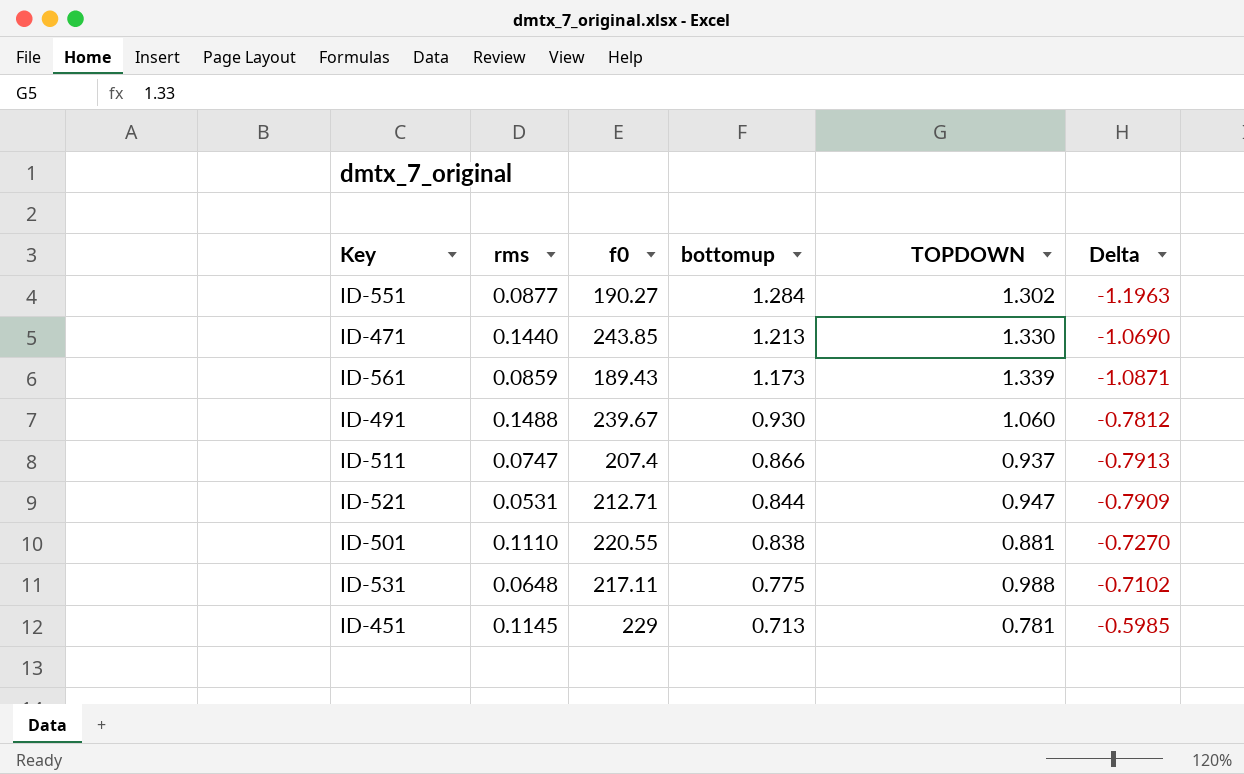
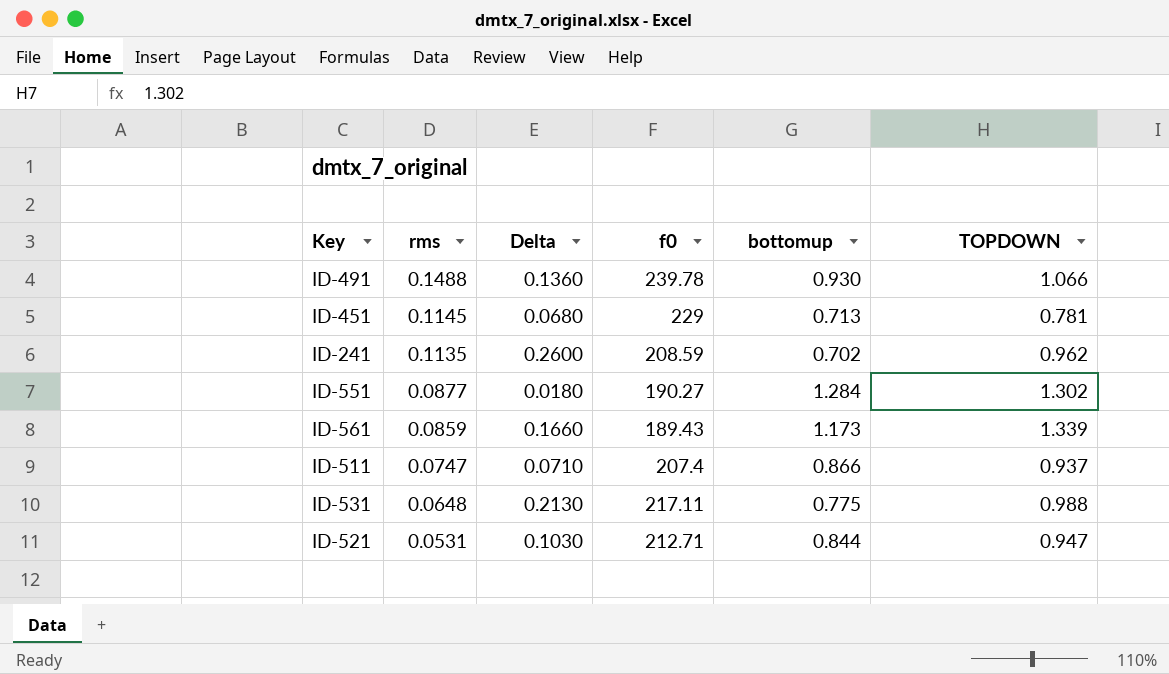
row order: bottomup descending -> rms descending
column Delta | formula: [rms] - [bottomup] -> [TOPDOWN] - [bottomup]
column Delta | position: 6 -> 3
row ID-471: 0.1440 | 243.85 | 1.213 | 1.330 | -1.0690 -> none
row ID-501: 0.1110 | 220.55 | 0.838 | 0.881 | -0.7270 -> none
ID-491 | f0: 239.67 -> 239.78
ID-491 | TOPDOWN: 1.060 -> 1.066
row ID-241: none -> 0.1135 | 0.2600 | 208.59 | 0.702 | 0.962

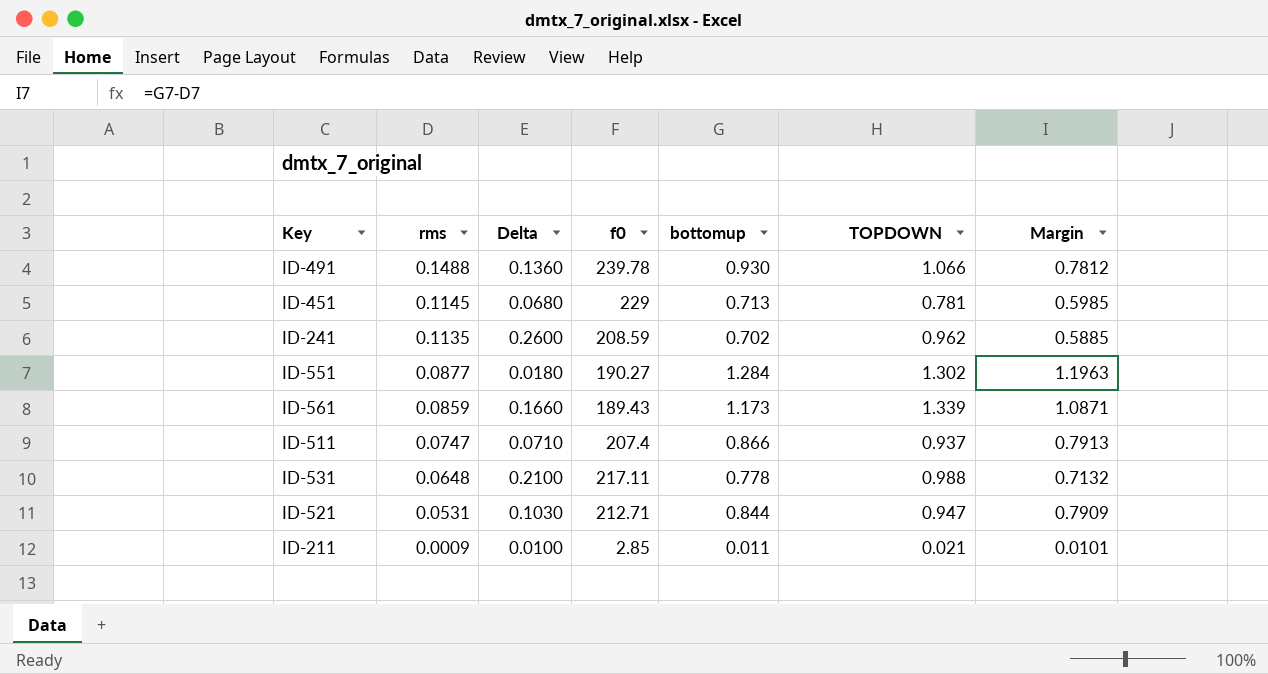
column Margin | formula: none -> [bottomup] - [rms]
ID-531 | Delta: 0.2130 -> 0.2100
ID-531 | bottomup: 0.775 -> 0.778
row ID-211: none -> 0.0009 | 0.0100 | 2.85 | 0.011 | 0.021 | 0.0101

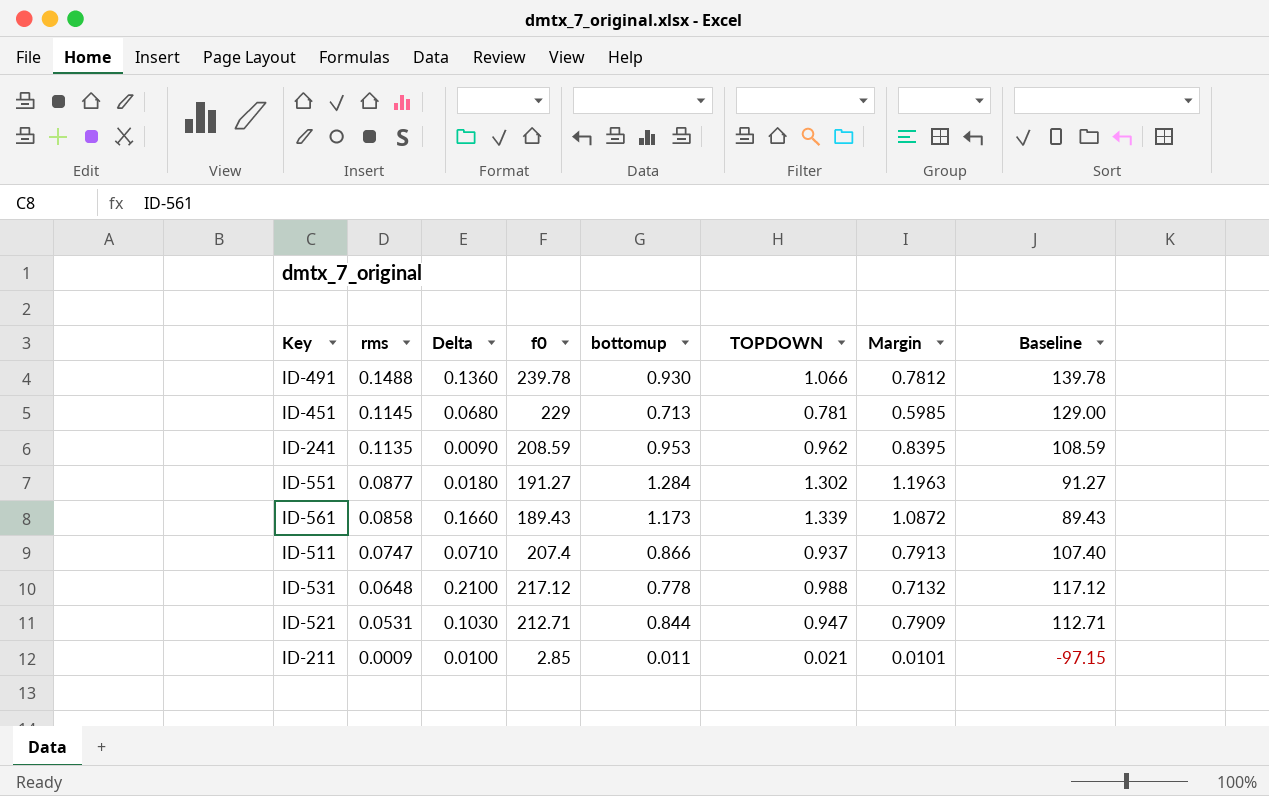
column Baseline | formula: none -> [f0] - 100
ID-241 | Delta: 0.2600 -> 0.0090
ID-241 | bottomup: 0.702 -> 0.953
ID-241 | Margin: 0.5885 -> 0.8395
ID-551 | f0: 190.27 -> 191.27
ID-561 | rms: 0.0859 -> 0.0858
ID-561 | Margin: 1.0871 -> 1.0872
ID-531 | f0: 217.11 -> 217.12

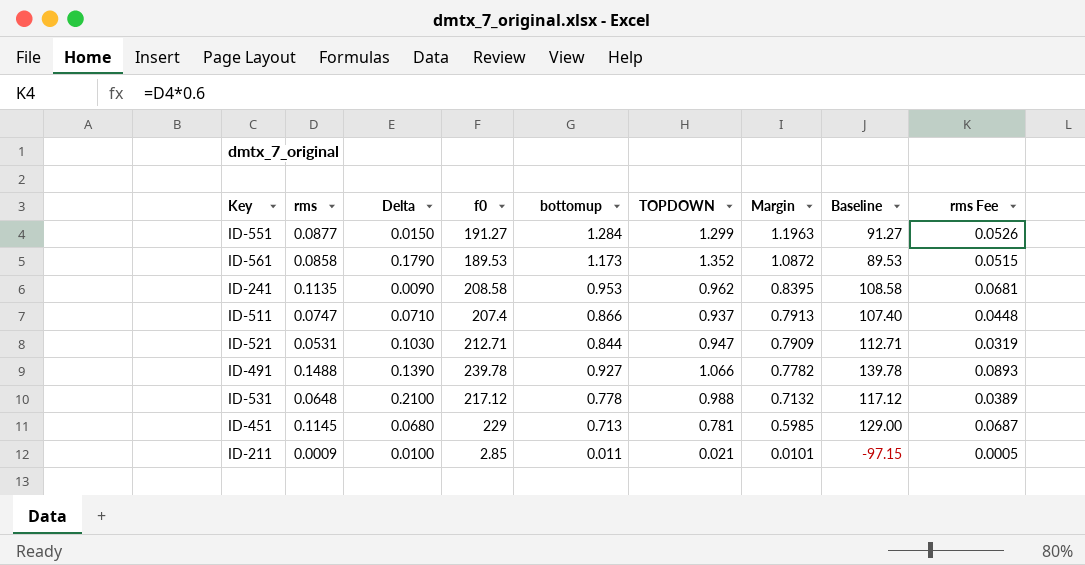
row order: rms descending -> Margin descending
column rms Fee | formula: none -> [rms] * 0.6
ID-551 | Delta: 0.0180 -> 0.0150
ID-551 | TOPDOWN: 1.302 -> 1.299
ID-561 | Delta: 0.1660 -> 0.1790
ID-561 | f0: 189.43 -> 189.53
ID-561 | TOPDOWN: 1.339 -> 1.352
ID-561 | Baseline: 89.43 -> 89.53
ID-241 | f0: 208.59 -> 208.58
ID-241 | Baseline: 108.59 -> 108.58
ID-491 | Delta: 0.1360 -> 0.1390
ID-491 | bottomup: 0.930 -> 0.927
ID-491 | Margin: 0.7812 -> 0.7782

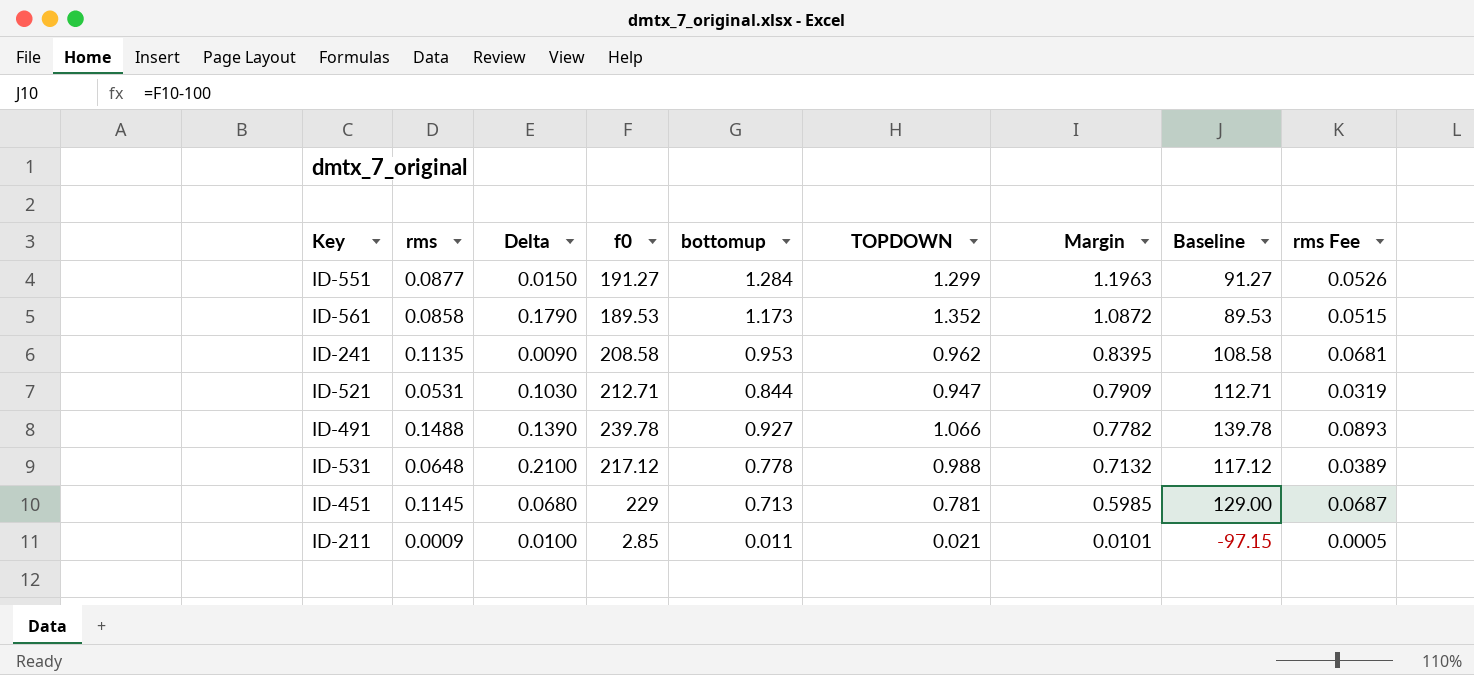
row ID-511: 0.0747 | 0.0710 | 207.4 | 0.866 | 0.937 | 0.7913 | 107.40 | 0.0448 -> none

